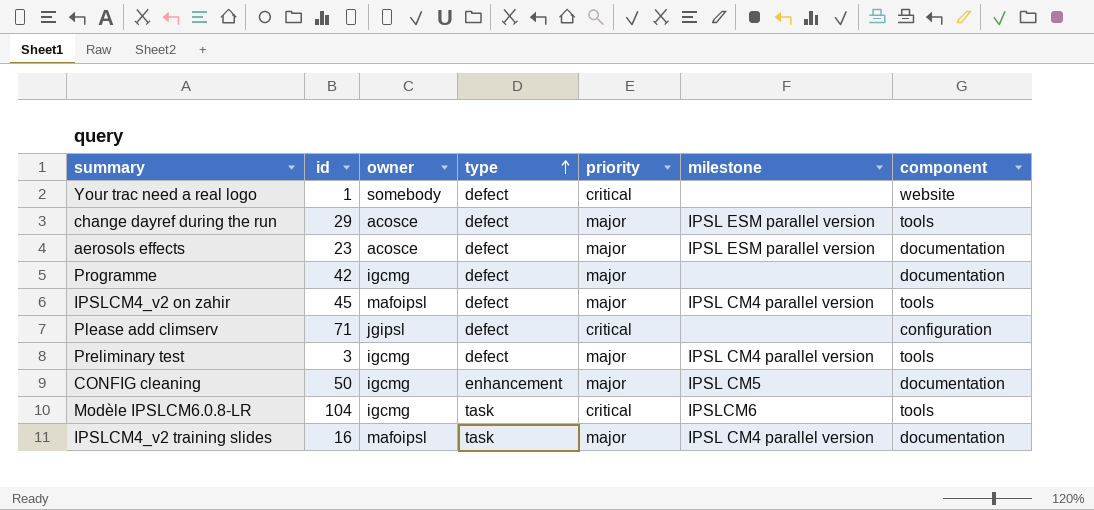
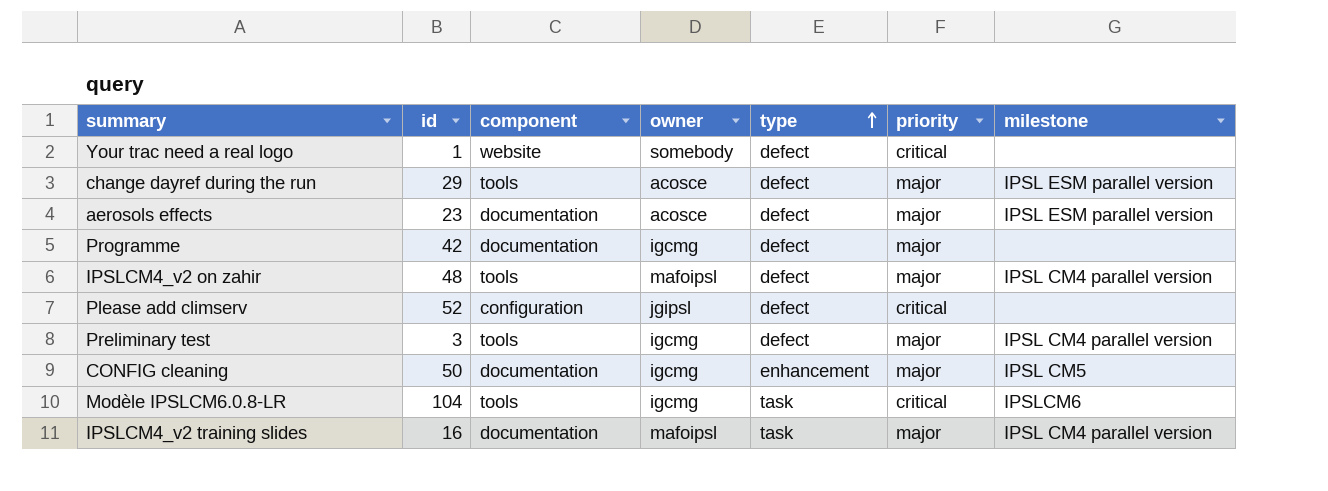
column component | position: 7 -> 3
IPSLCM4_v2 on zahir | id: 45 -> 48
Please add climserv | id: 71 -> 52

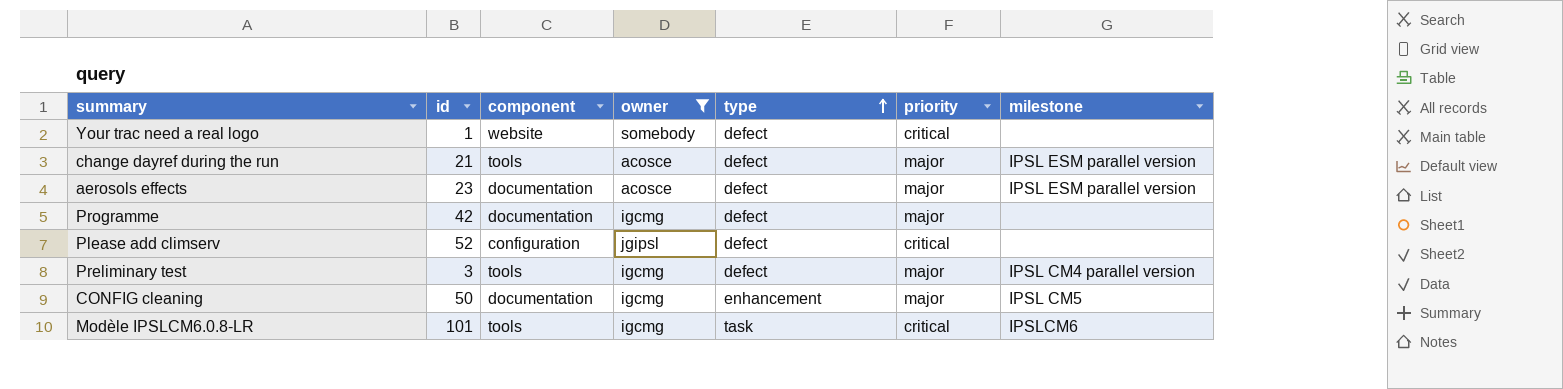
filter: none -> owner != mafoipsl
change dayref during the run | id: 29 -> 21
Modèle IPSLCM6.0.8-LR | id: 104 -> 101

